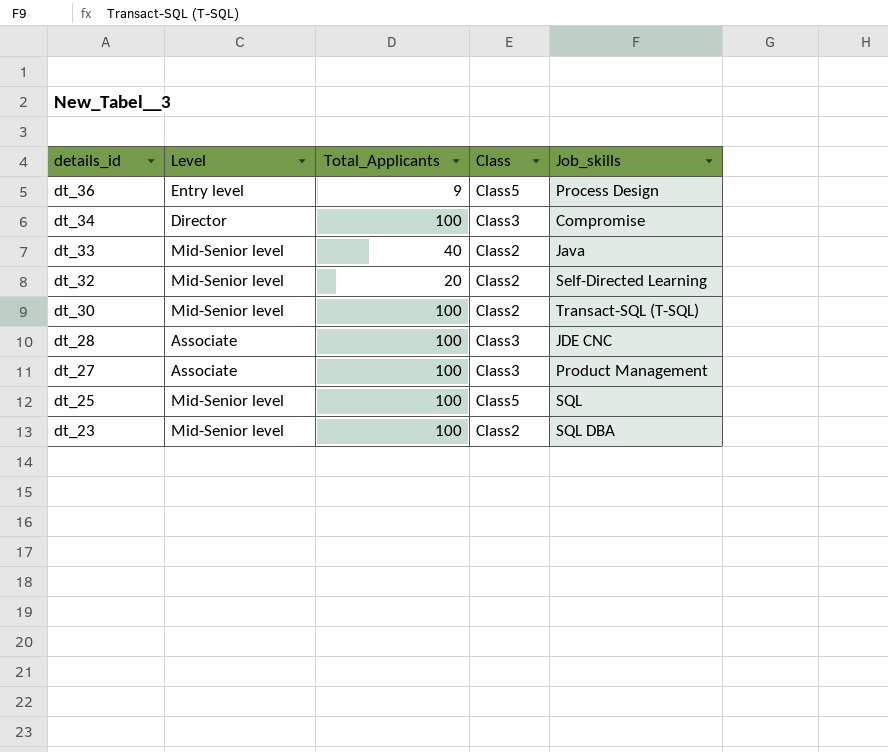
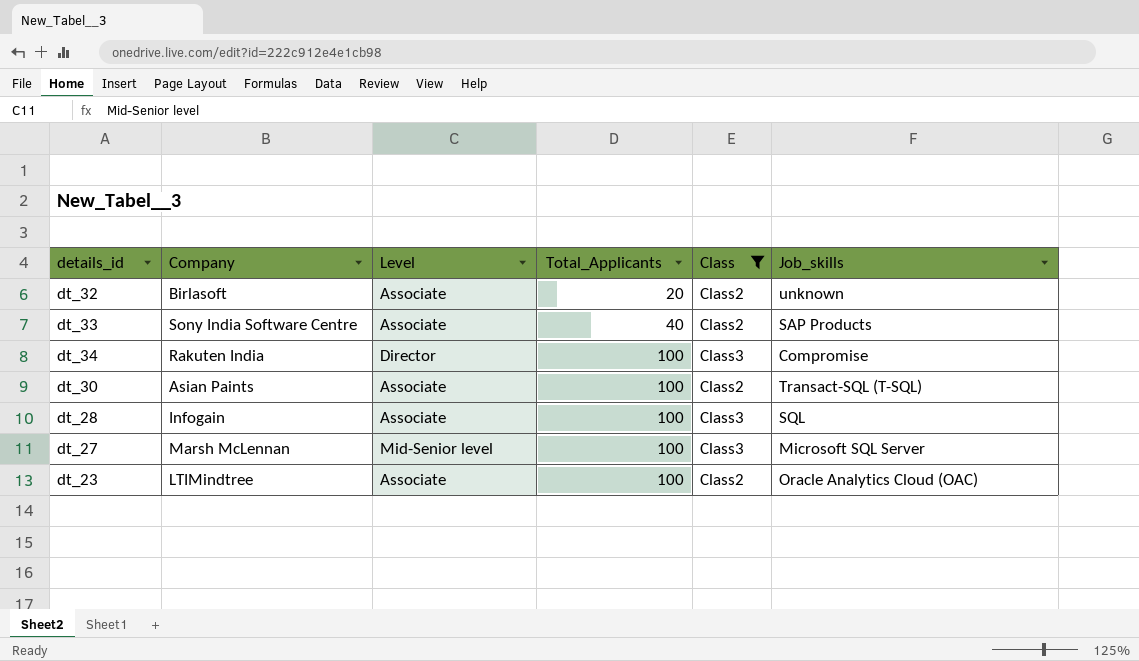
filter: none -> Class != Class5
row order: details_id descending -> Total_Applicants ascending
column Company | position: none -> 2
dt_32 | Level: Mid-Senior level -> Associate
dt_32 | Job_skills: Self-Directed Learning -> unknown
dt_33 | Level: Mid-Senior level -> Associate
dt_33 | Job_skills: Java -> SAP Products
dt_30 | Level: Mid-Senior level -> Associate
dt_28 | Job_skills: JDE CNC -> SQL
dt_27 | Level: Associate -> Mid-Senior level
dt_27 | Job_skills: Product Management -> Microsoft SQL Server
dt_23 | Level: Mid-Senior level -> Associate
dt_23 | Job_skills: SQL DBA -> Oracle Analytics Cloud (OAC)

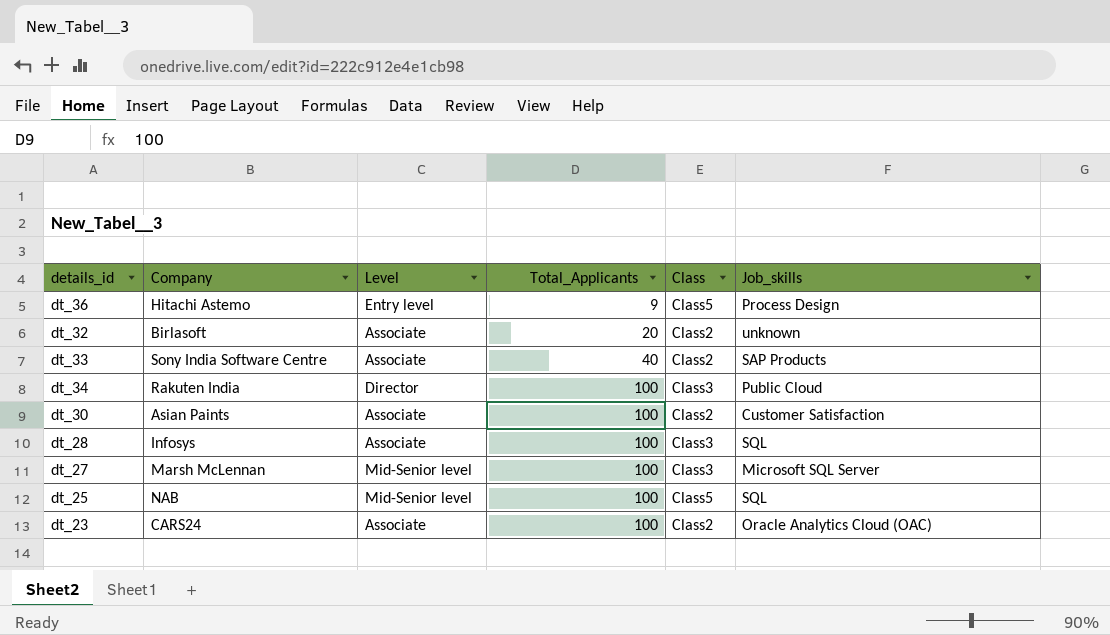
filter: Class != Class5 -> none
dt_34 | Job_skills: Compromise -> Public Cloud
dt_30 | Job_skills: Transact-SQL (T-SQL) -> Customer Satisfaction
dt_28 | Company: Infogain -> Infosys
dt_23 | Company: LTIMindtree -> CARS24

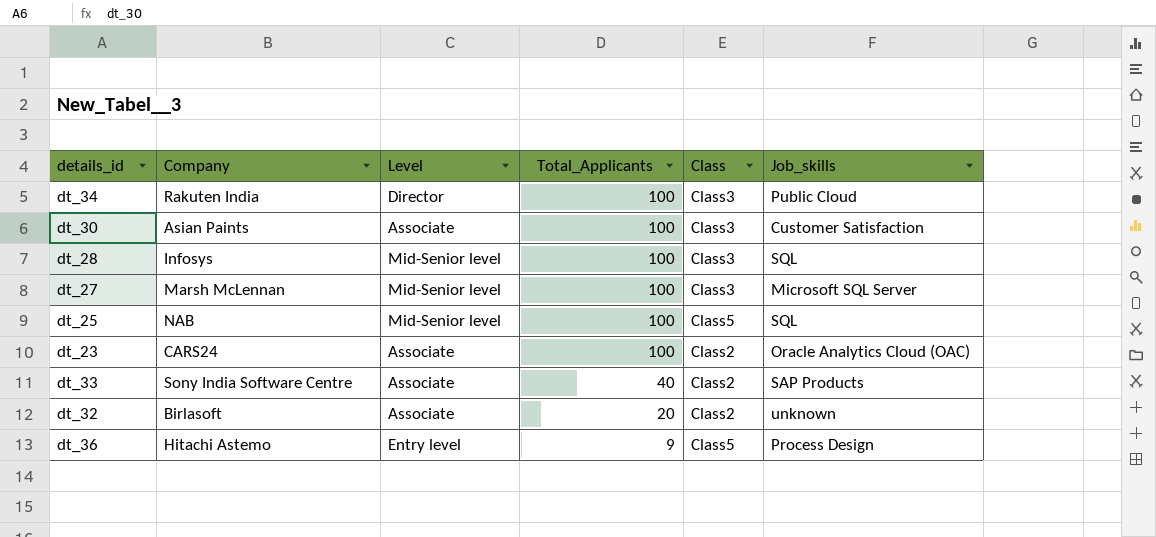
row order: Total_Applicants ascending -> Total_Applicants descending
dt_30 | Class: Class2 -> Class3
dt_28 | Level: Associate -> Mid-Senior level

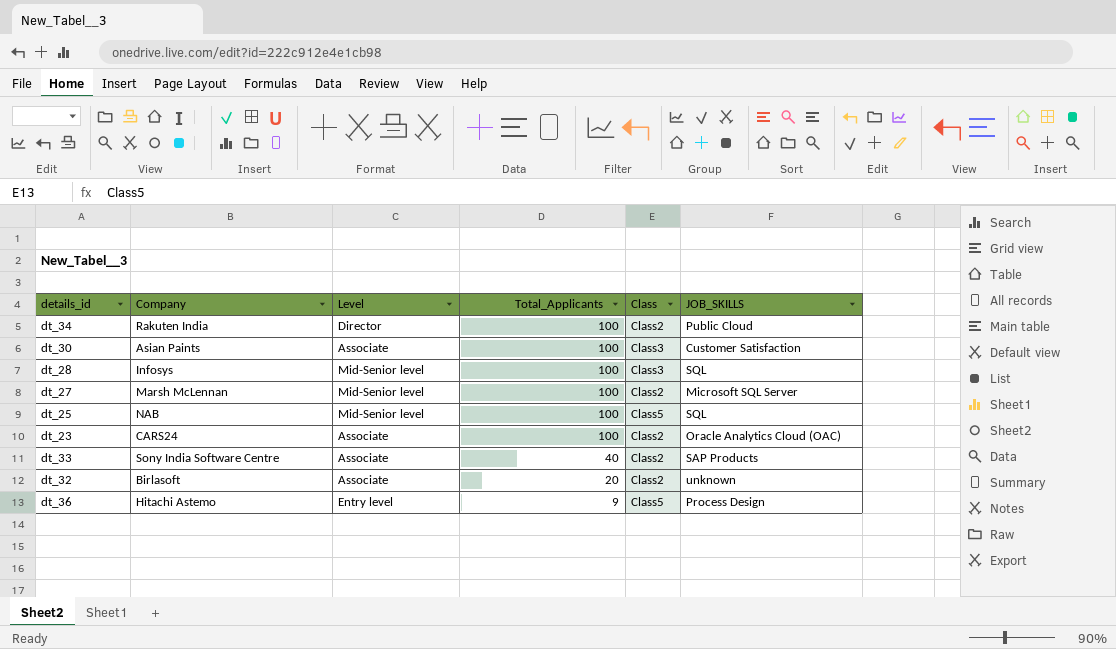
column name: Job_skills -> JOB_SKILLS
dt_34 | Class: Class3 -> Class2
dt_27 | Class: Class3 -> Class2

